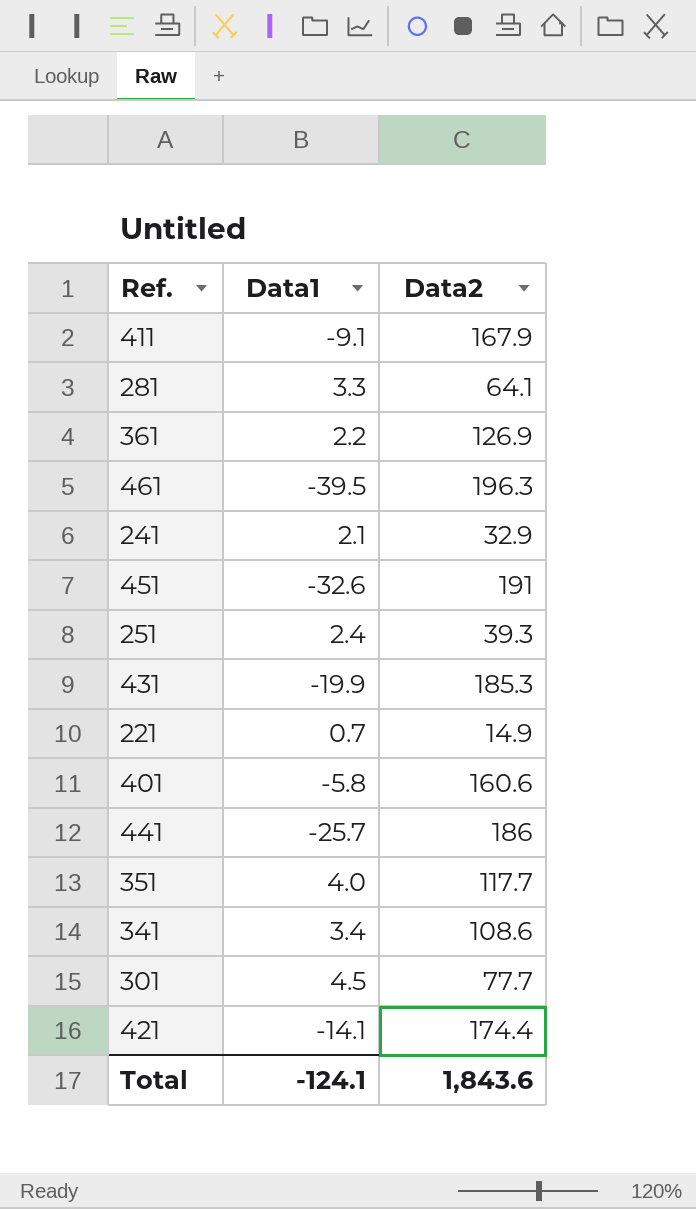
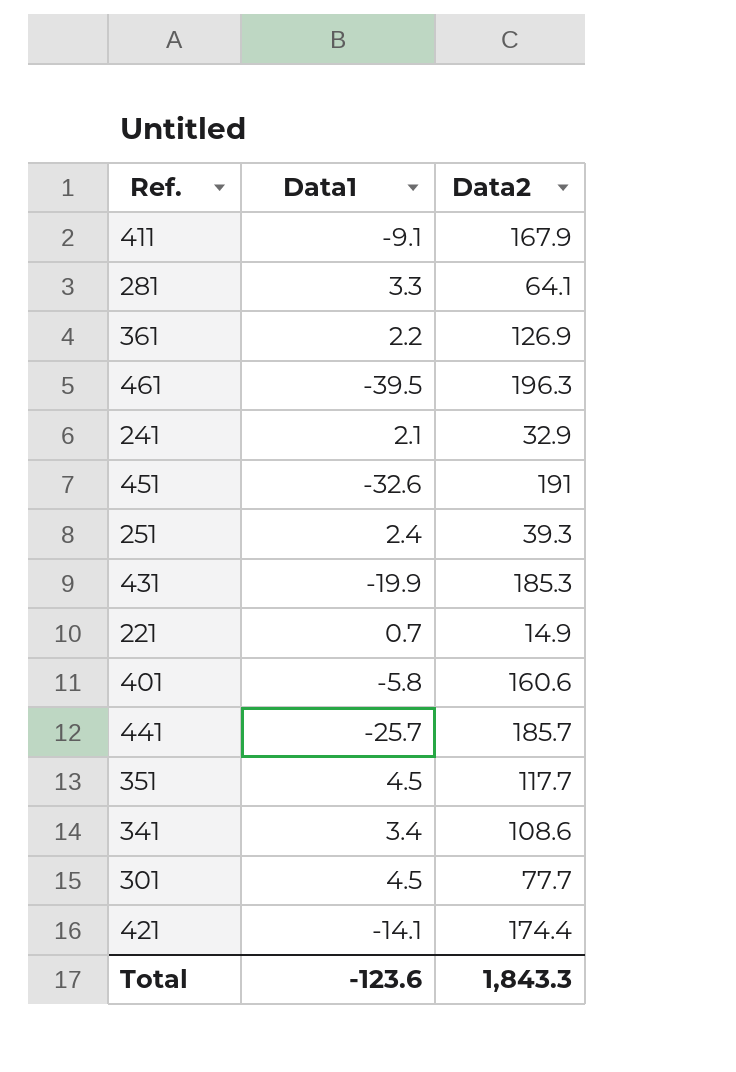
441 | Data2: 186 -> 185.7
351 | Data1: 4.0 -> 4.5
Total | Data1: -124.1 -> -123.6
Total | Data2: 1,843.6 -> 1,843.3

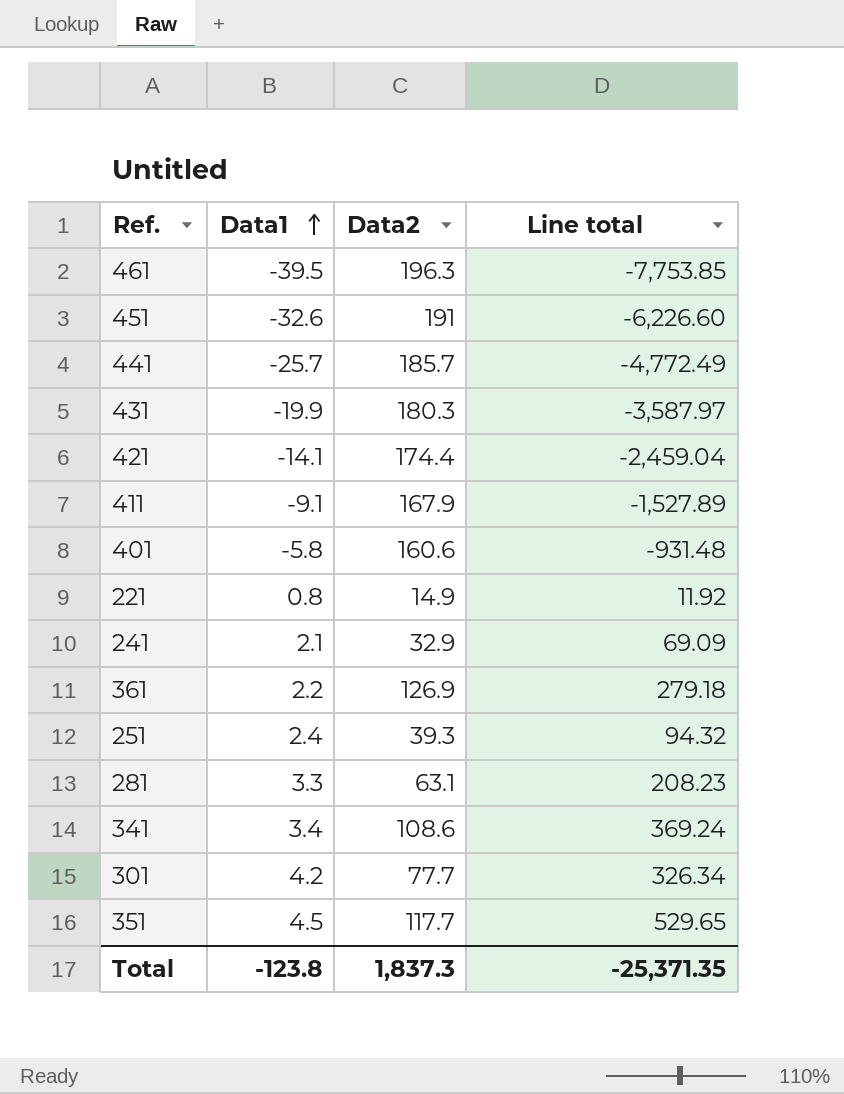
row order: none -> Data1 ascending
column Line total | formula: none -> [Data1] * [Data2]
431 | Data2: 185.3 -> 180.3
221 | Data1: 0.7 -> 0.8
281 | Data2: 64.1 -> 63.1
301 | Data1: 4.5 -> 4.2
Total | Data1: -123.6 -> -123.8
Total | Data2: 1,843.3 -> 1,837.3

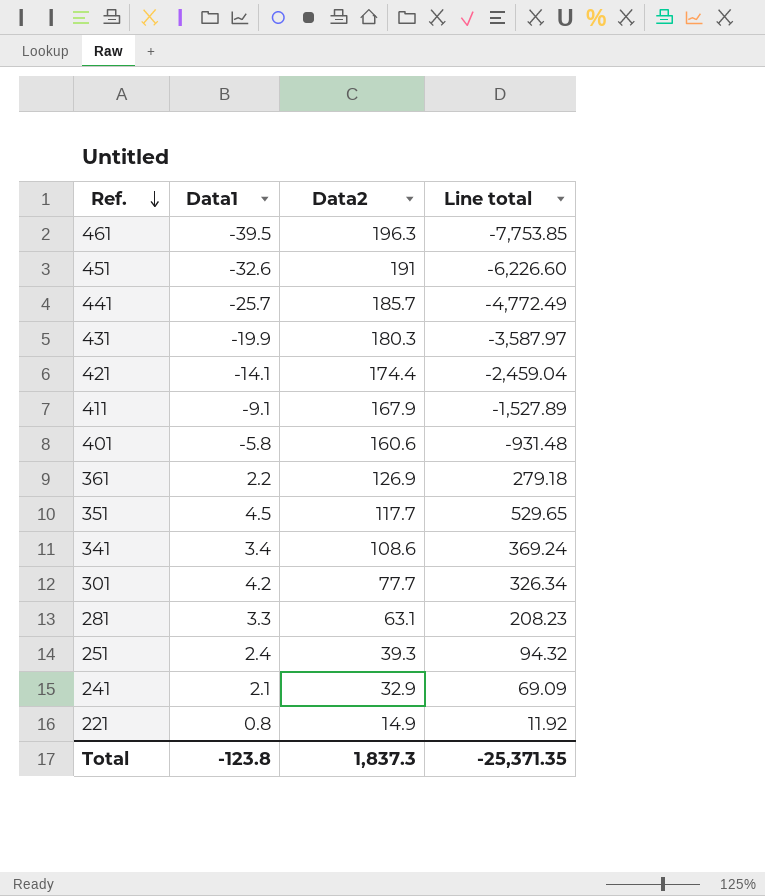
row order: Data1 ascending -> Ref. descending

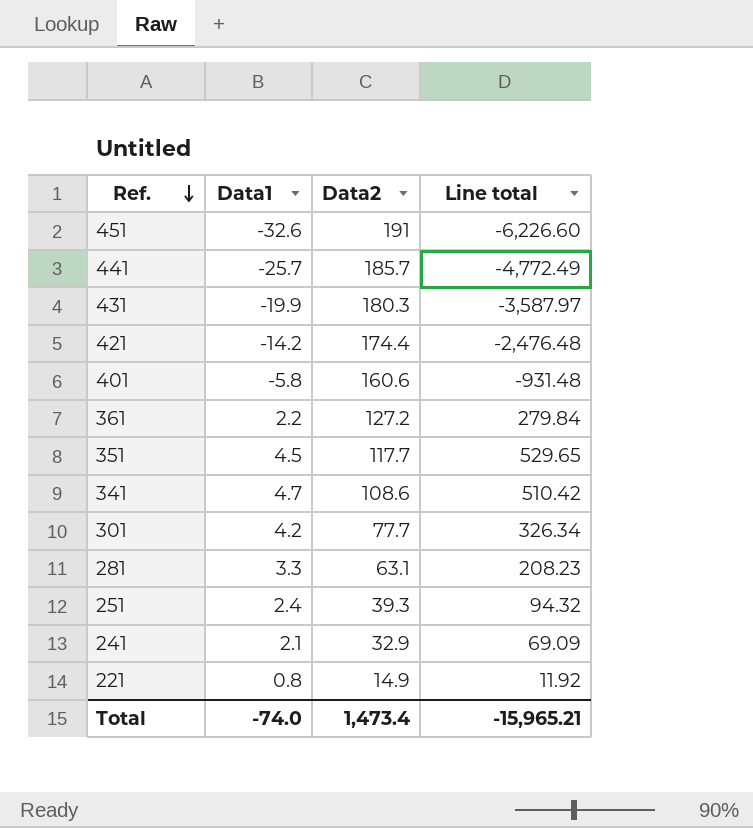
row 461: -39.5 | 196.3 | -7,753.85 -> none
row 411: -9.1 | 167.9 | -1,527.89 -> none
421 | Data1: -14.1 -> -14.2
421 | Line total: -2,459.04 -> -2,476.48
361 | Data2: 126.9 -> 127.2
361 | Line total: 279.18 -> 279.84
341 | Data1: 3.4 -> 4.7
341 | Line total: 369.24 -> 510.42
Total | Data1: -123.8 -> -74.0
Total | Data2: 1,837.3 -> 1,473.4
Total | Line total: -25,371.35 -> -15,965.21

